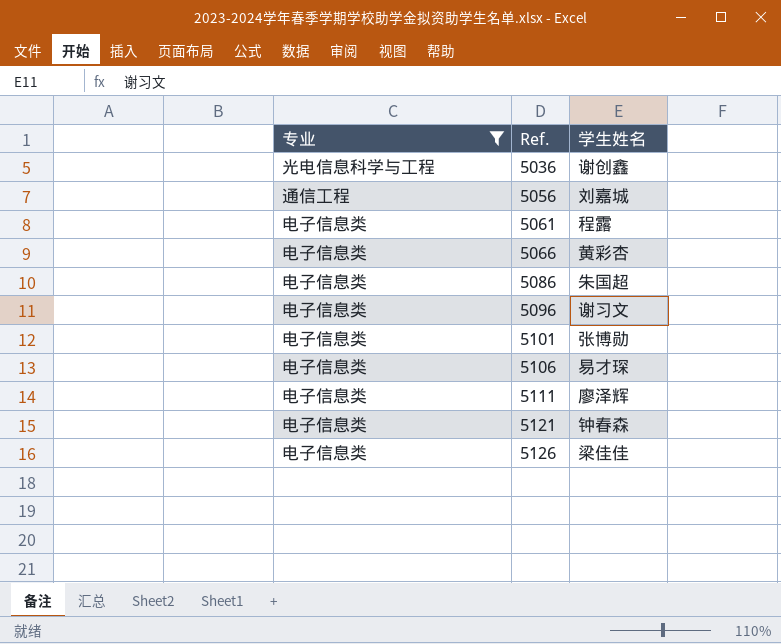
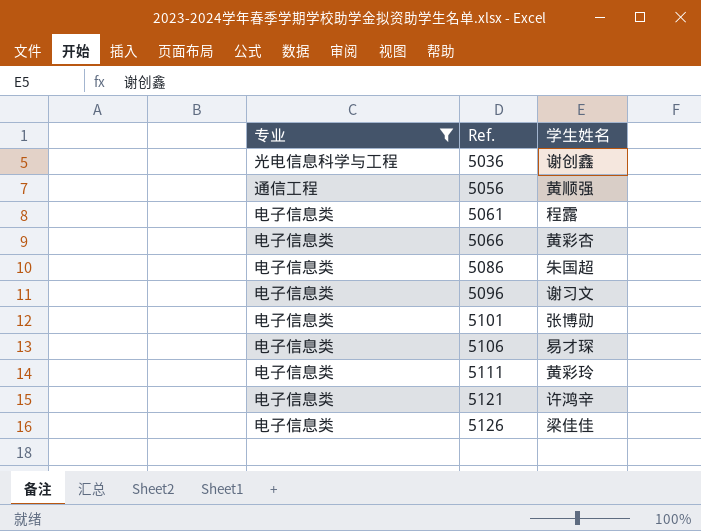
5056 | 学生姓名: 刘嘉城 -> 黄顺强
5111 | 学生姓名: 廖泽辉 -> 黄彩玲
5121 | 学生姓名: 钟春森 -> 许鸿辛

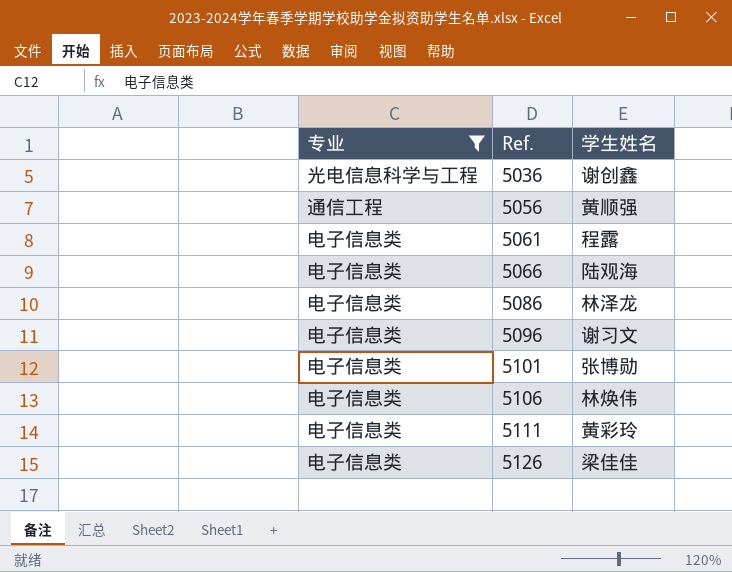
row 5121: 电子信息类 | 许鸿辛 -> none
5066 | 学生姓名: 黄彩杏 -> 陆观海
5086 | 学生姓名: 朱国超 -> 林泽龙
5106 | 学生姓名: 易才琛 -> 林焕伟

